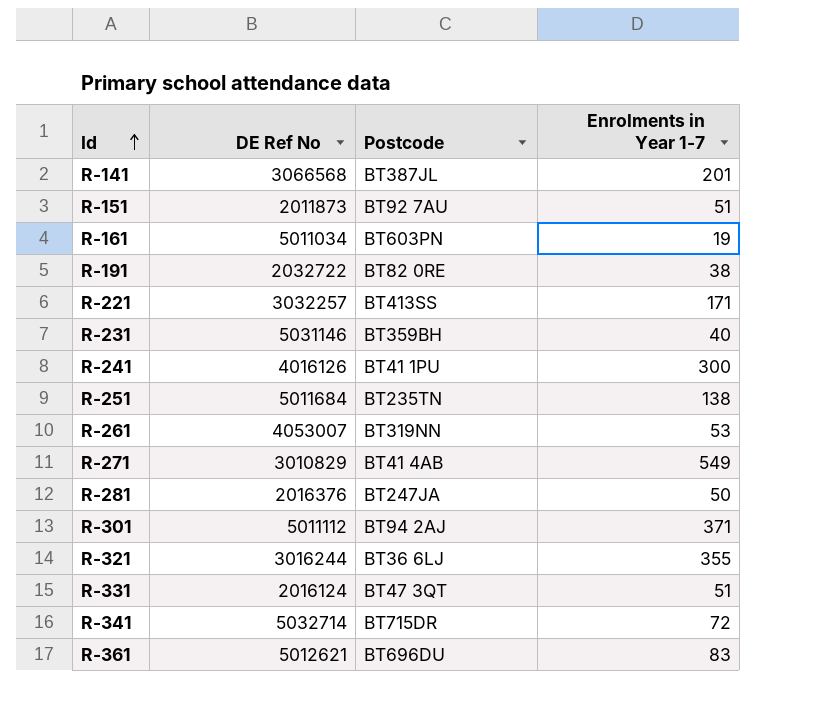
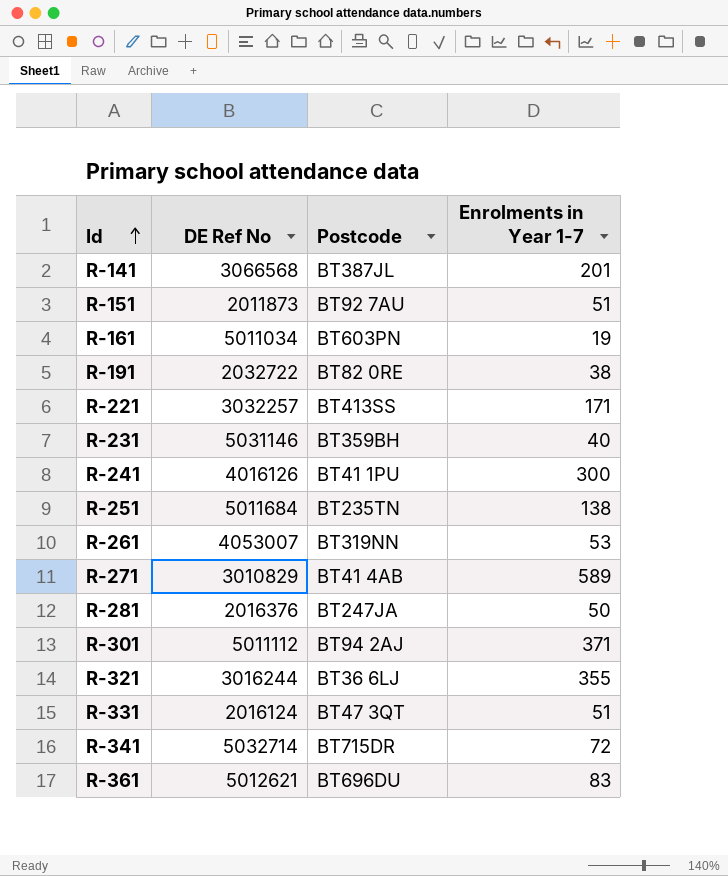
R-271 | Enrolments in Year 1-7: 549 -> 589

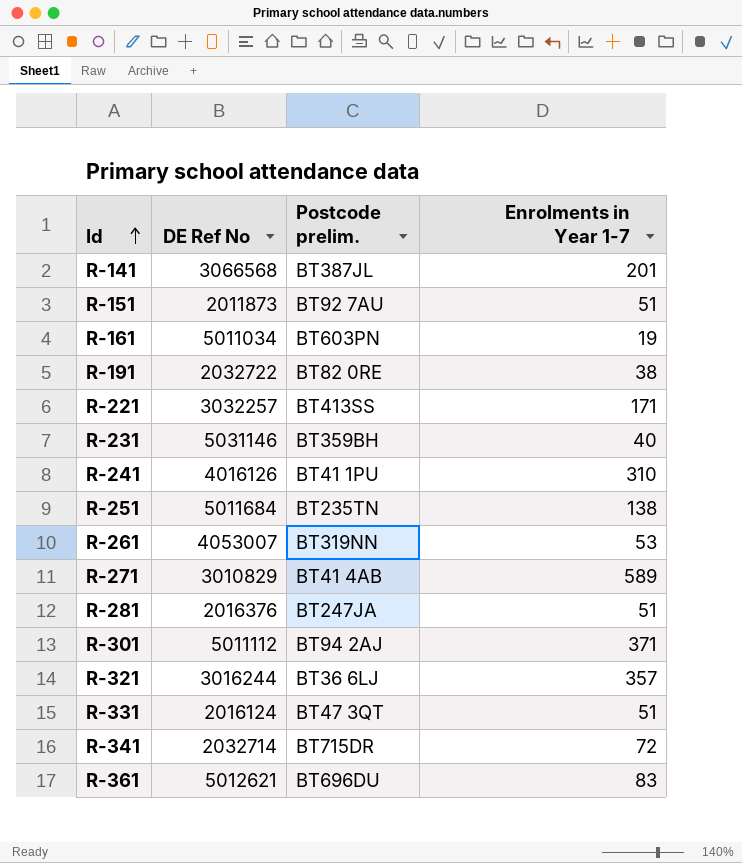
column name: Postcode -> Postcode prelim.
R-241 | Enrolments in Year 1-7: 300 -> 310
R-281 | Enrolments in Year 1-7: 50 -> 51
R-321 | Enrolments in Year 1-7: 355 -> 357
R-341 | DE Ref No: 5032714 -> 2032714

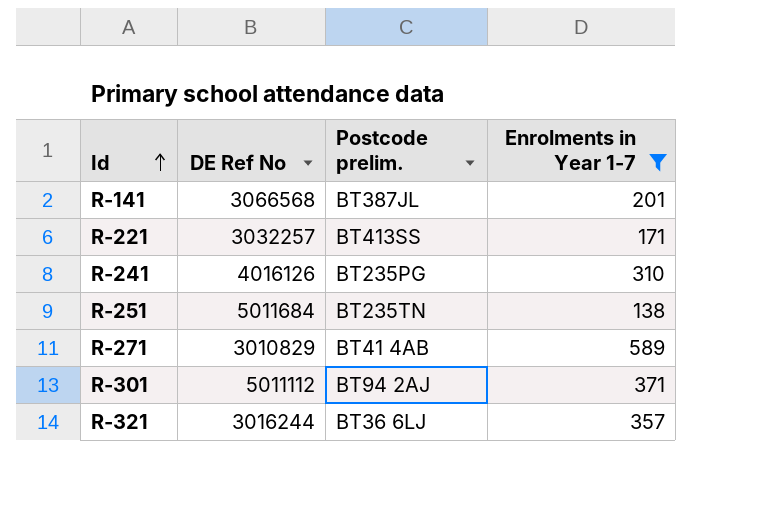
filter: none -> Enrolments in Year 1-7 >= 138
R-241 | Postcode prelim.: BT41 1PU -> BT235PG

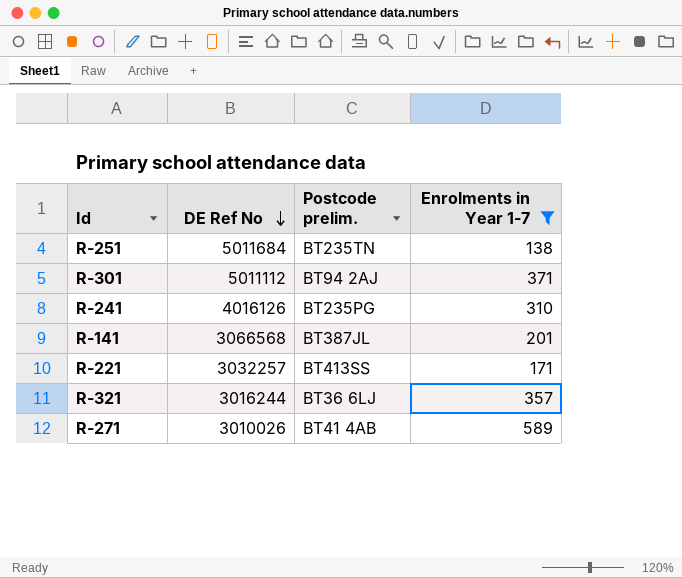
row order: Id ascending -> DE Ref No descending
R-271 | DE Ref No: 3010829 -> 3010026

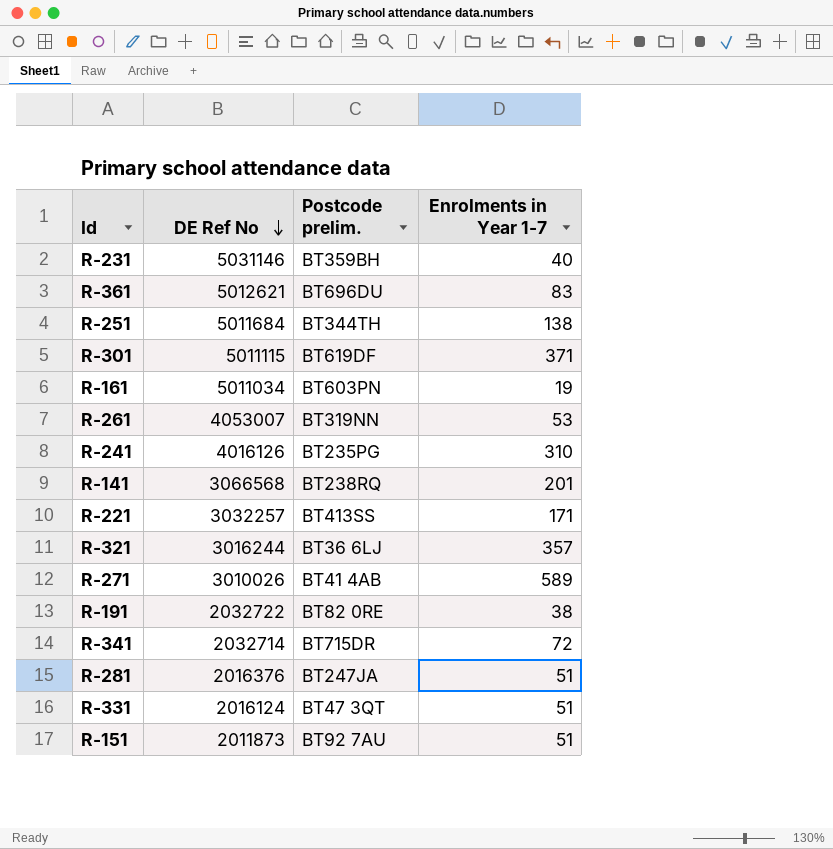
filter: Enrolments in Year 1-7 >= 138 -> none
R-251 | Postcode prelim.: BT235TN -> BT344TH
R-301 | DE Ref No: 5011112 -> 5011115
R-301 | Postcode prelim.: BT94 2AJ -> BT619DF
R-141 | Postcode prelim.: BT387JL -> BT238RQ

